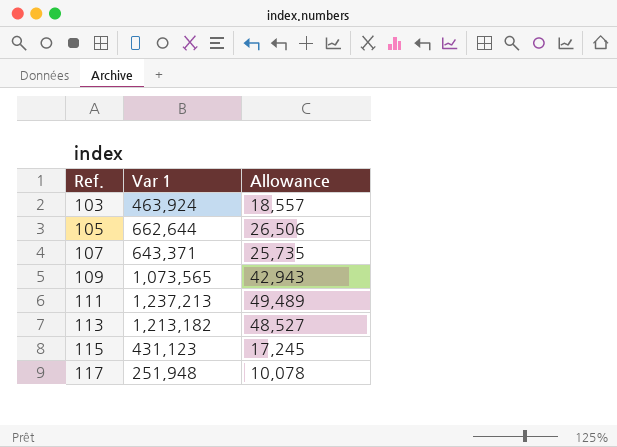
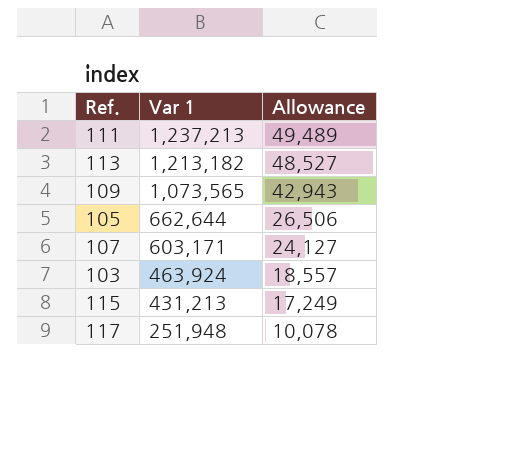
row order: Ref. ascending -> Var 1 descending
107 | Var 1: 643,371 -> 603,171
107 | Allowance: 25,735 -> 24,127
115 | Var 1: 431,123 -> 431,213
115 | Allowance: 17,245 -> 17,249

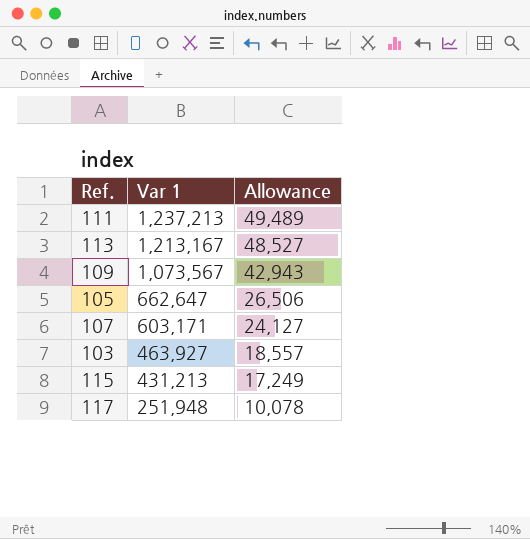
113 | Var 1: 1,213,182 -> 1,213,167
109 | Var 1: 1,073,565 -> 1,073,567
105 | Var 1: 662,644 -> 662,647
103 | Var 1: 463,924 -> 463,927

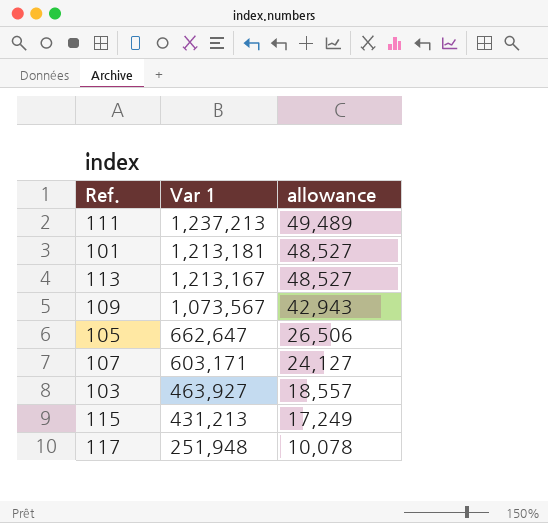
column name: Allowance -> allowance
row 101: none -> 1,213,181 | 48,527

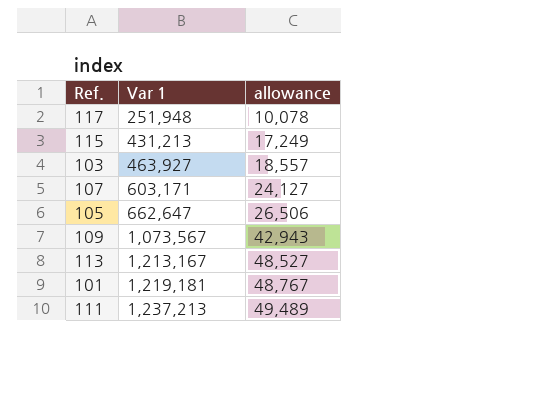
row order: Var 1 descending -> Var 1 ascending
101 | Var 1: 1,213,181 -> 1,219,181
101 | allowance: 48,527 -> 48,767

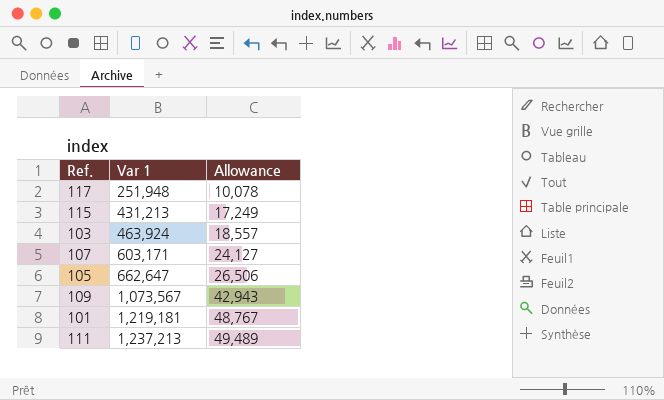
column name: allowance -> Allowance
row 113: 1,213,167 | 48,527 -> none
103 | Var 1: 463,927 -> 463,924

